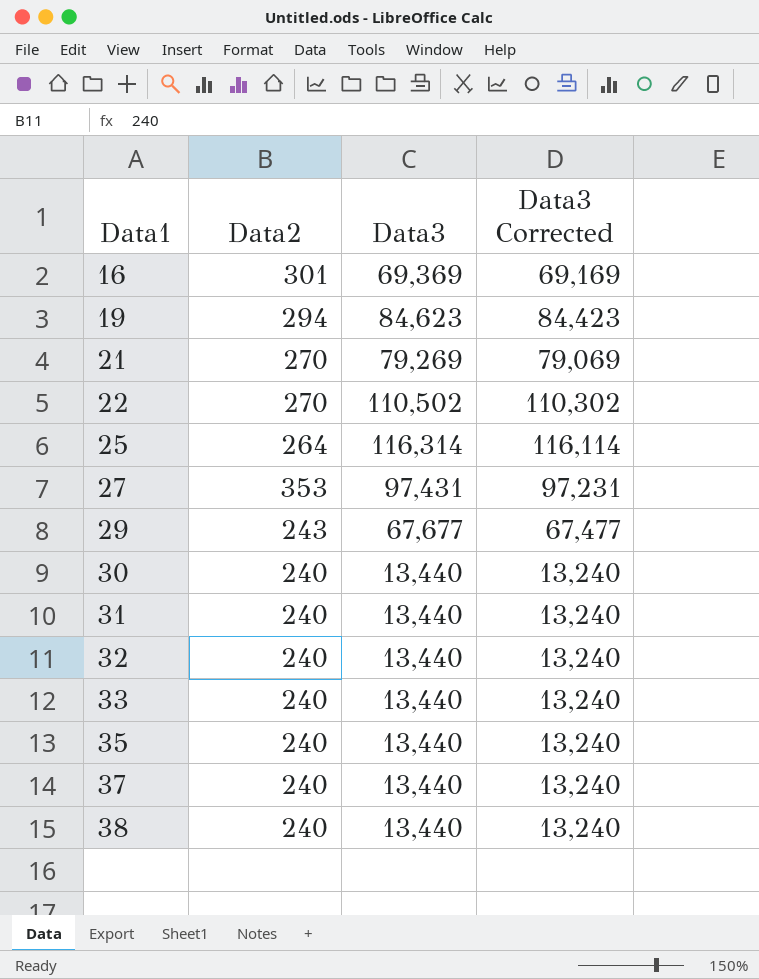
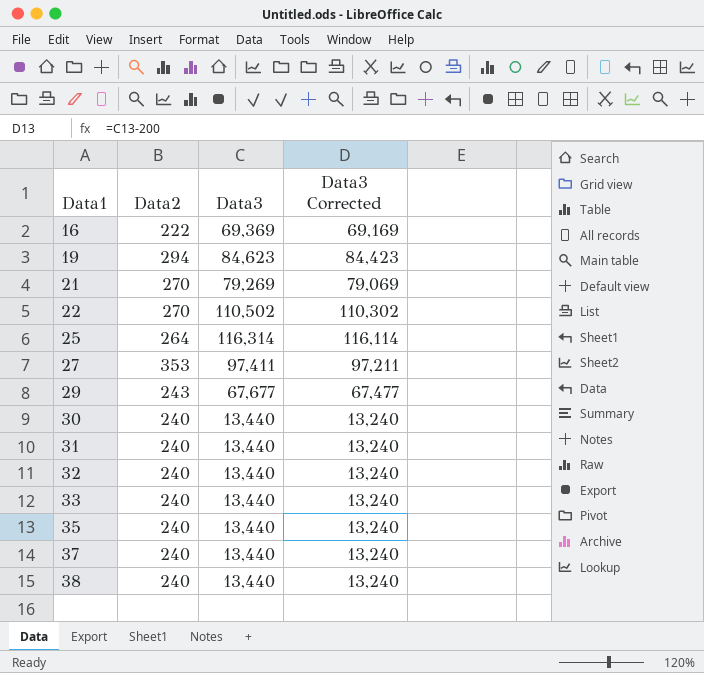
16 | Data2: 301 -> 222
27 | Data3: 97,431 -> 97,411
27 | Data3 Corrected: 97,231 -> 97,211

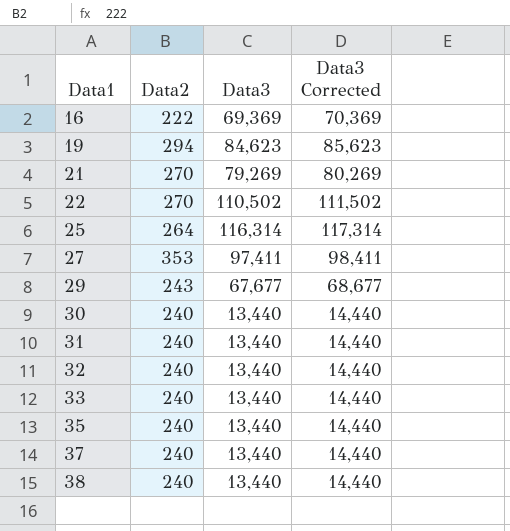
column Data3 Corrected | formula: [Data3] - 200 -> [Data3] + 1000

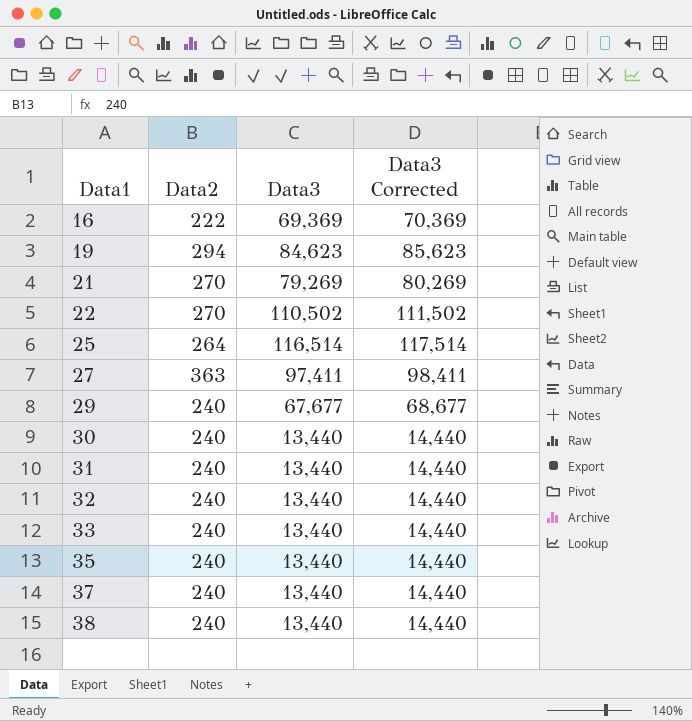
25 | Data3: 116,314 -> 116,514
25 | Data3 Corrected: 117,314 -> 117,514
27 | Data2: 353 -> 363
29 | Data2: 243 -> 240

